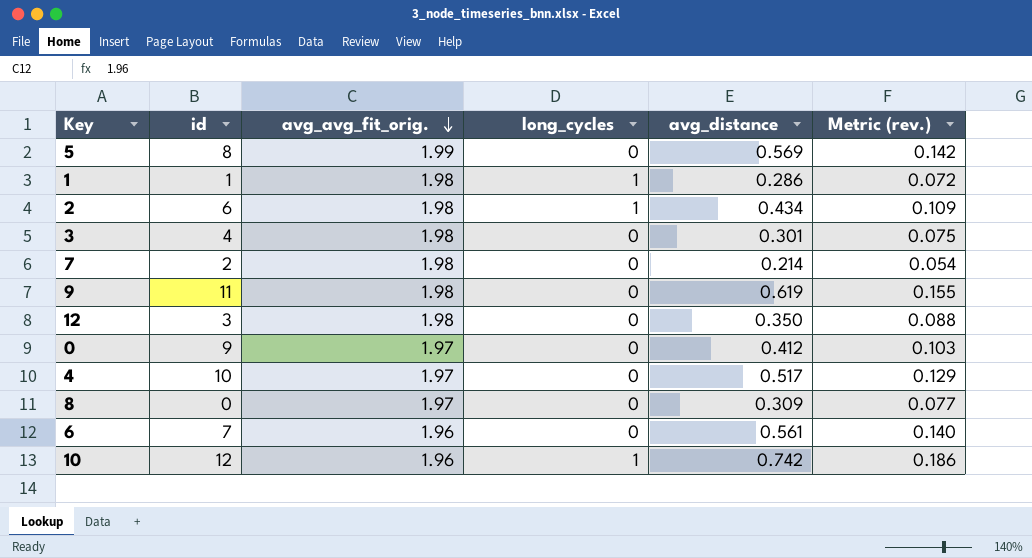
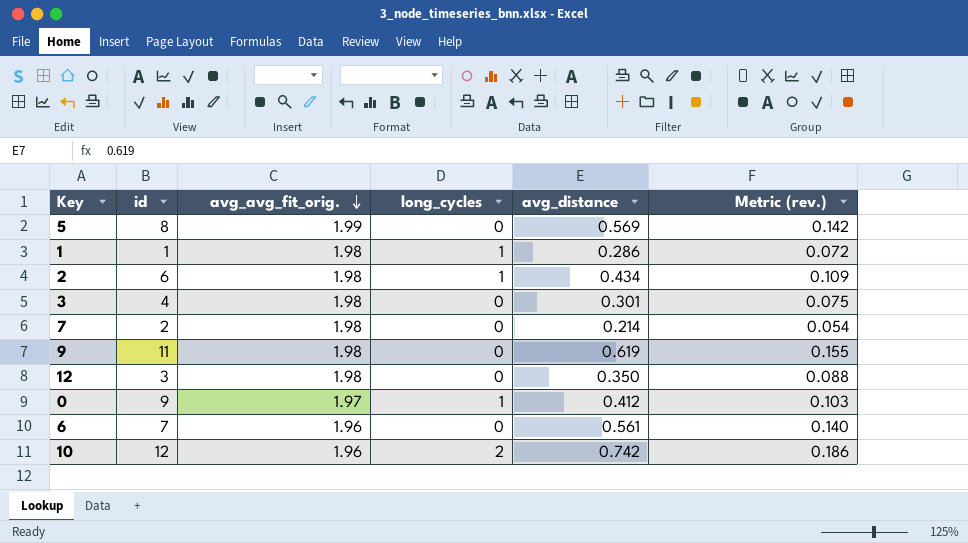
row 4: 10 | 1.97 | 0 | 0.517 | 0.129 -> none
row 8: 0 | 1.97 | 0 | 0.309 | 0.077 -> none
0 | long_cycles: 0 -> 1
10 | long_cycles: 1 -> 2

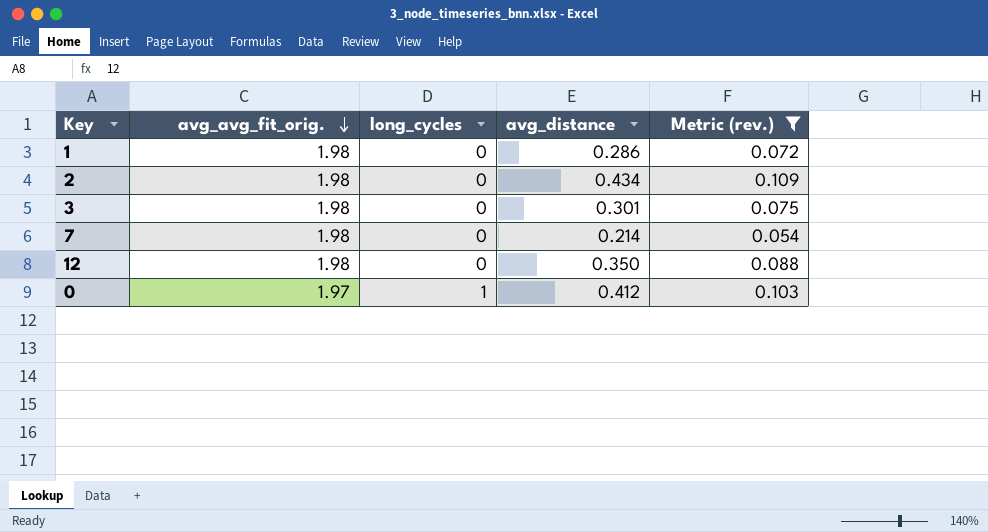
filter: none -> Metric (rev.) <= 0.109
column id | position: 2 -> none
1 | long_cycles: 1 -> 0
2 | long_cycles: 1 -> 0

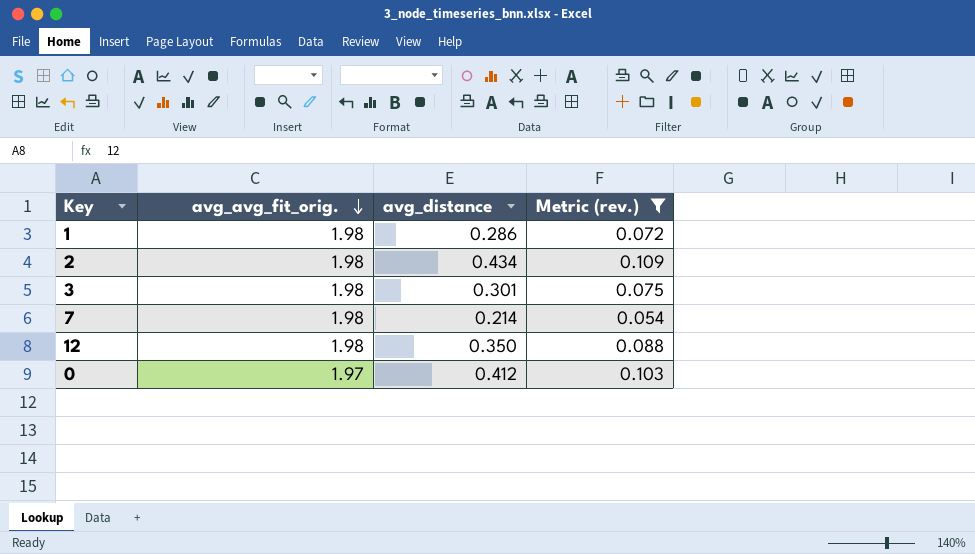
column long_cycles | position: 3 -> none

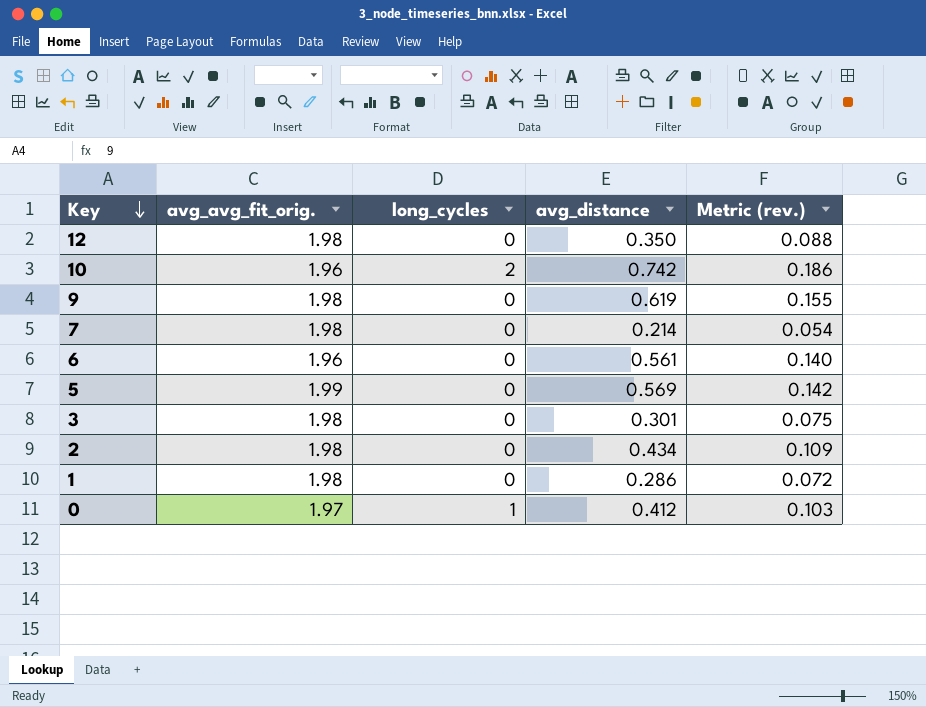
filter: Metric (rev.) <= 0.109 -> none
row order: avg_avg_fit_orig. descending -> Key descending
column long_cycles | position: none -> 3

